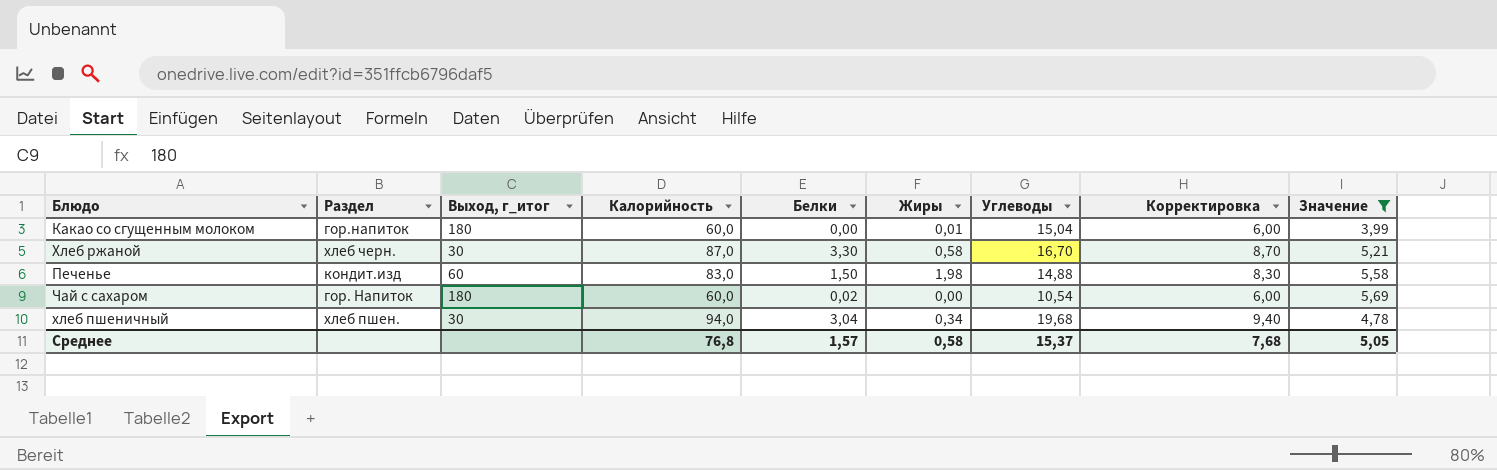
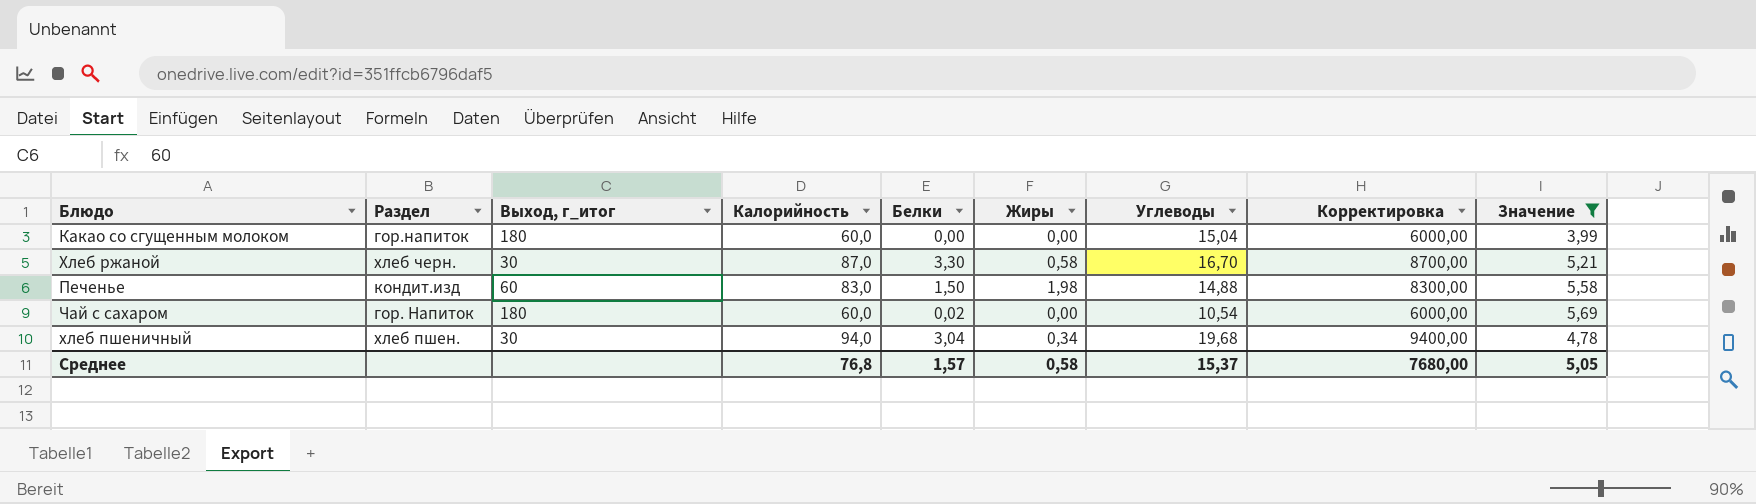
column Корректировка | formula: [Калорийность] * 0,1 -> [Калорийность] * 100
Какао со сгущенным молоком | Жиры: 0,01 -> 0,00
Среднее | Корректировка: 7,68 -> 7680,00

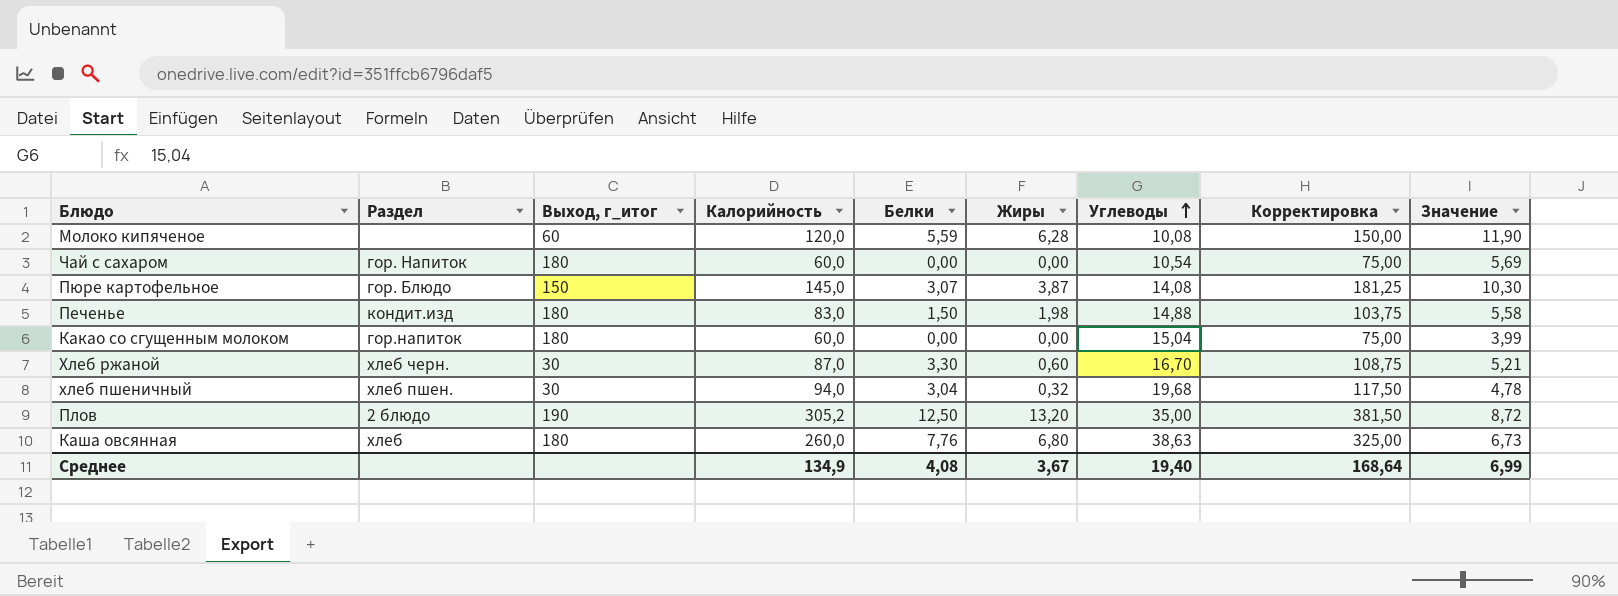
filter: Значение <= 5,69 -> none
row order: none -> Углеводы ascending
column Корректировка | formula: [Калорийность] * 100 -> [Калорийность] * 1,25
Чай с сахаром | Белки: 0,02 -> 0,00
Печенье | Выход, г_итог: 60 -> 180
Хлеб ржаной | Жиры: 0,58 -> 0,60
хлеб пшеничный | Жиры: 0,34 -> 0,32
Среднее | Калорийность: 76,8 -> 134,9
Среднее | Белки: 1,57 -> 4,08
Среднее | Жиры: 0,58 -> 3,67
Среднее | Углеводы: 15,37 -> 19,40
Среднее | Корректировка: 7680,00 -> 168,64
Среднее | Значение: 5,05 -> 6,99

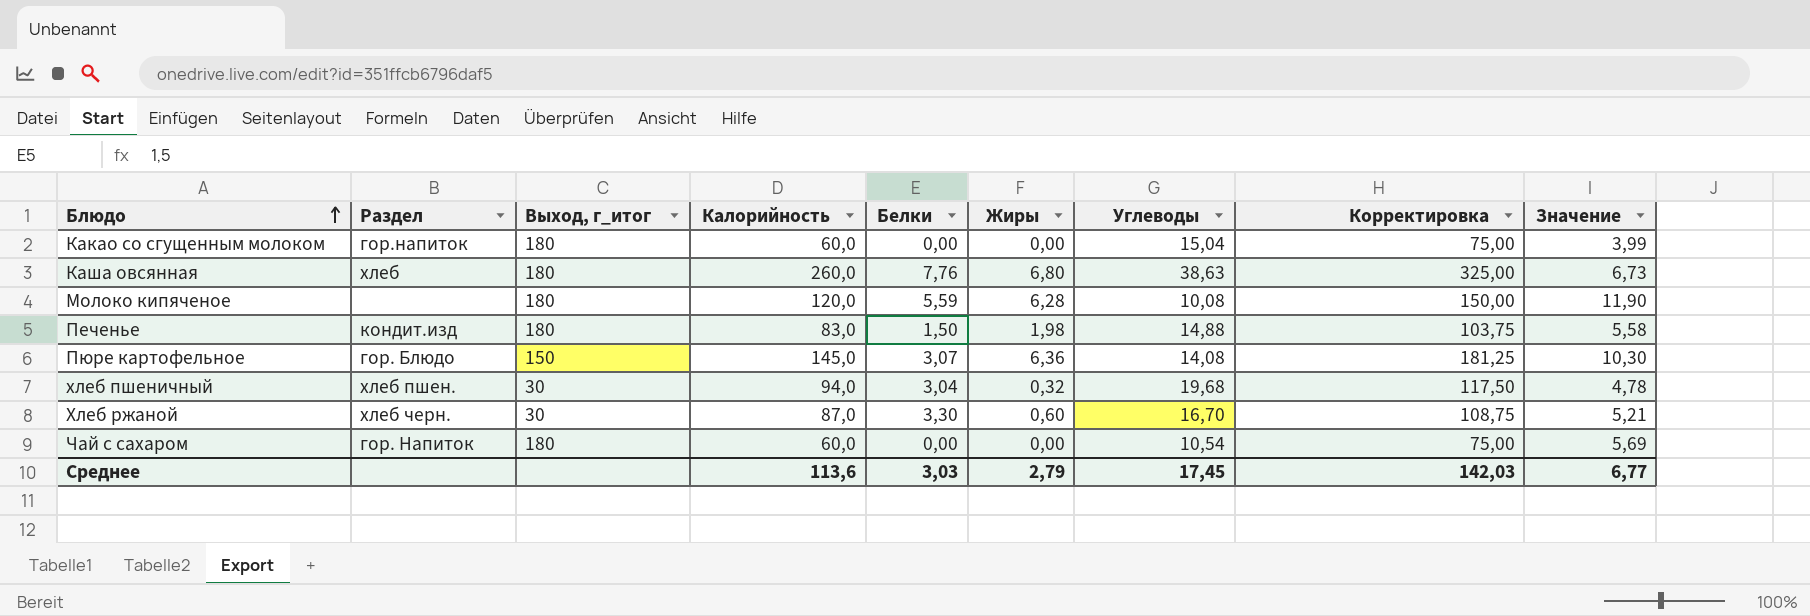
row order: Углеводы ascending -> Блюдо ascending
row Плов: 2 блюдо | 190 | 305,2 | 12,50 | 13,20 | 35,00 | 381,50 | 8,72 -> none
Молоко кипяченое | Выход, г_итог: 60 -> 180
Пюре картофельное | Жиры: 3,87 -> 6,36
Среднее | Калорийность: 134,9 -> 113,6
Среднее | Белки: 4,08 -> 3,03
Среднее | Жиры: 3,67 -> 2,79
Среднее | Углеводы: 19,40 -> 17,45
Среднее | Корректировка: 168,64 -> 142,03
Среднее | Значение: 6,99 -> 6,77

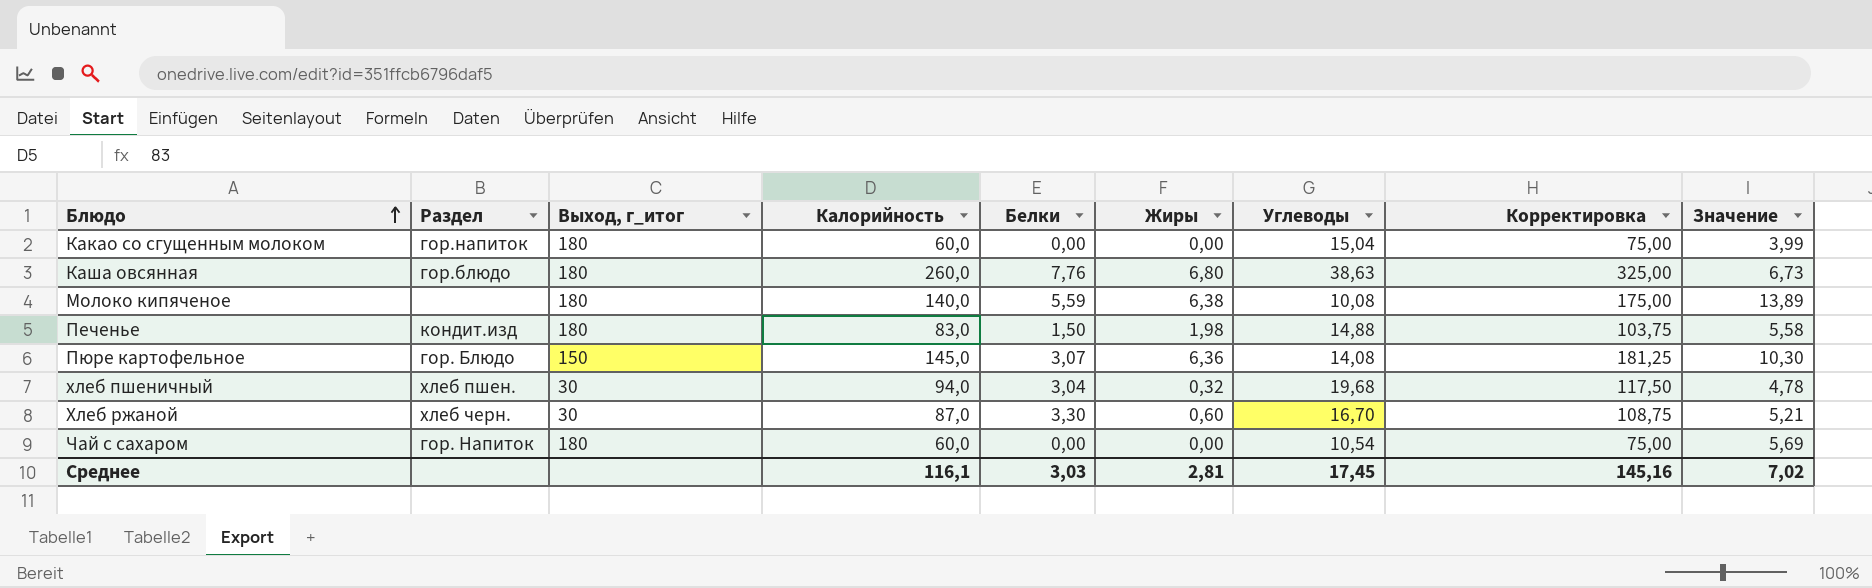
Каша овсянная | Раздел: хлеб -> гор.блюдо
Молоко кипяченое | Калорийность: 120,0 -> 140,0
Молоко кипяченое | Жиры: 6,28 -> 6,38
Молоко кипяченое | Корректировка: 150,00 -> 175,00
Молоко кипяченое | Значение: 11,90 -> 13,89
Среднее | Калорийность: 113,6 -> 116,1
Среднее | Жиры: 2,79 -> 2,81
Среднее | Корректировка: 142,03 -> 145,16
Среднее | Значение: 6,77 -> 7,02

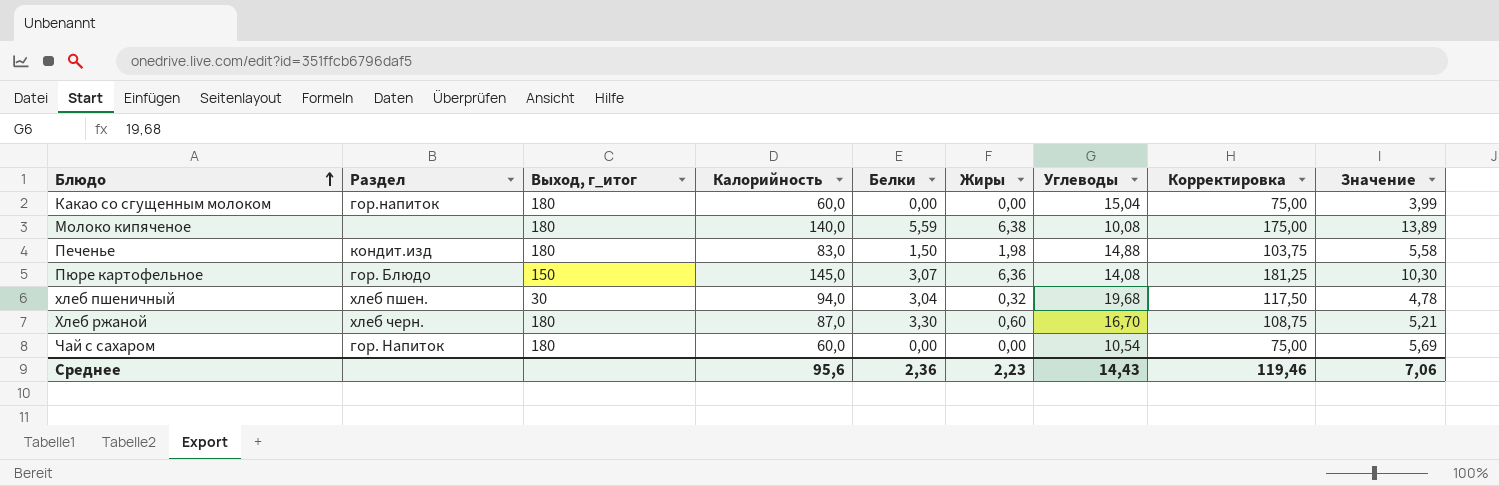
row Каша овсянная: гор.блюдо | 180 | 260,0 | 7,76 | 6,80 | 38,63 | 325,00 | 6,73 -> none
Хлеб ржаной | Выход, г_итог: 30 -> 180
Среднее | Калорийность: 116,1 -> 95,6
Среднее | Белки: 3,03 -> 2,36
Среднее | Жиры: 2,81 -> 2,23
Среднее | Углеводы: 17,45 -> 14,43
Среднее | Корректировка: 145,16 -> 119,46
Среднее | Значение: 7,02 -> 7,06

